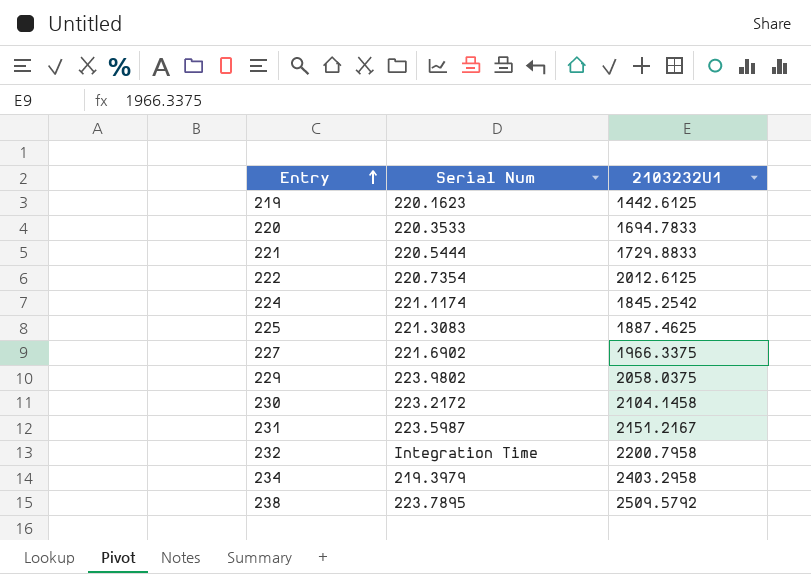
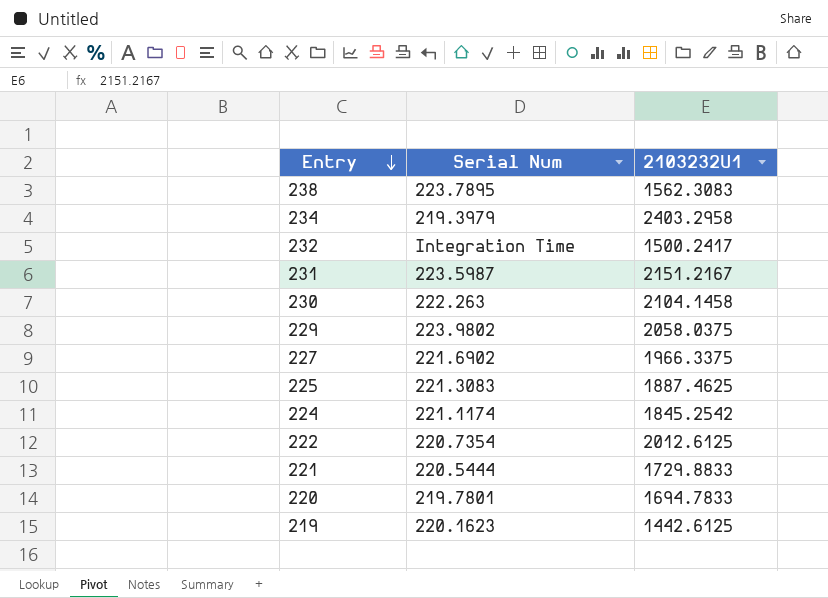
row order: Entry ascending -> Entry descending
238 | 2103232U1: 2509.5792 -> 1562.3083
232 | 2103232U1: 2200.7958 -> 1500.2417
230 | Serial Num: 223.2172 -> 222.263
220 | Serial Num: 220.3533 -> 219.7801

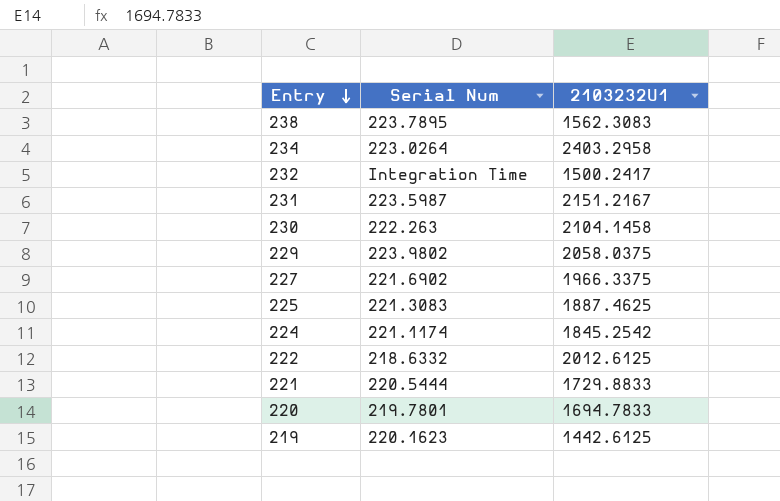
234 | Serial Num: 219.3979 -> 223.0264
222 | Serial Num: 220.7354 -> 218.6332

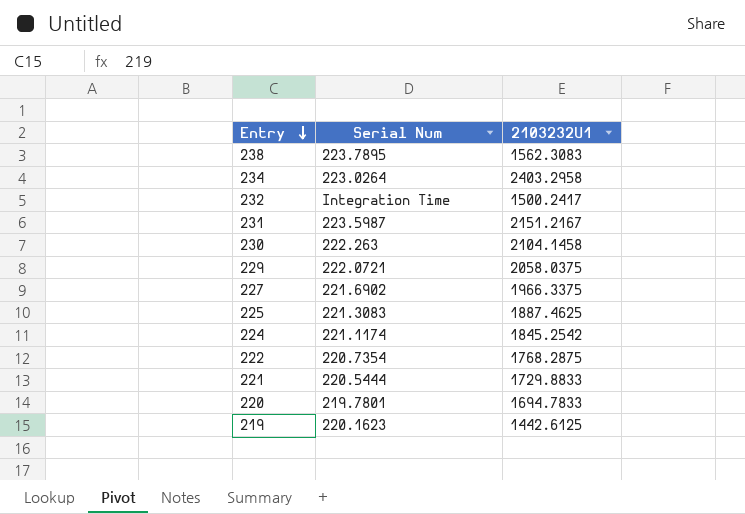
229 | Serial Num: 223.9802 -> 222.0721
222 | Serial Num: 218.6332 -> 220.7354
222 | 2103232U1: 2012.6125 -> 1768.2875

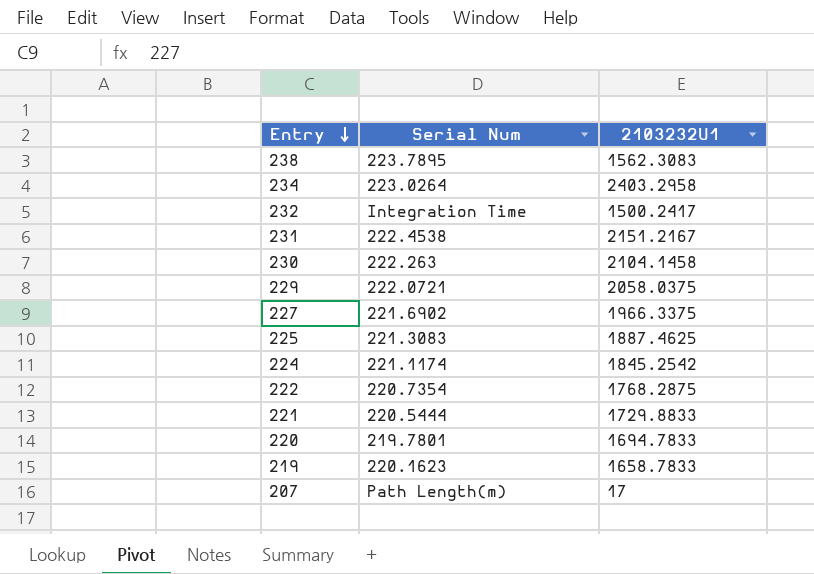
231 | Serial Num: 223.5987 -> 222.4538
219 | 2103232U1: 1442.6125 -> 1658.7833
row 207: none -> Path Length(m) | 17

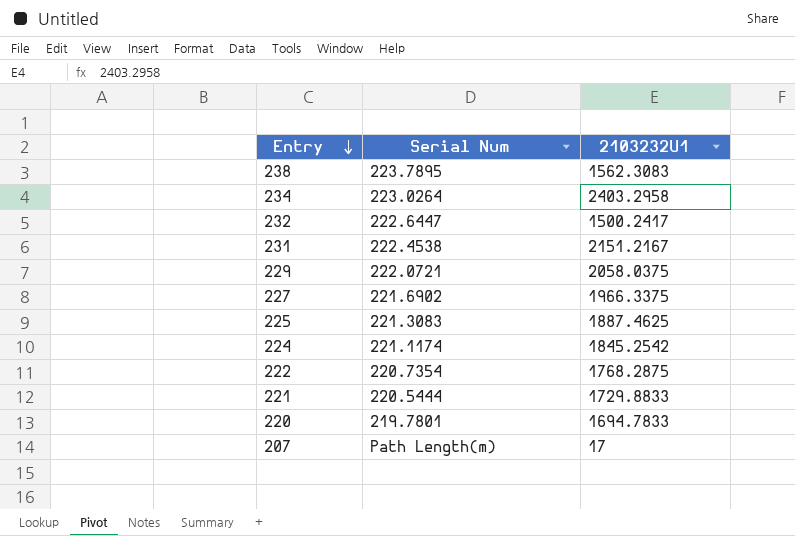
row 230: 222.263 | 2104.1458 -> none
row 219: 220.1623 | 1658.7833 -> none
232 | Serial Num: Integration Time -> 222.6447

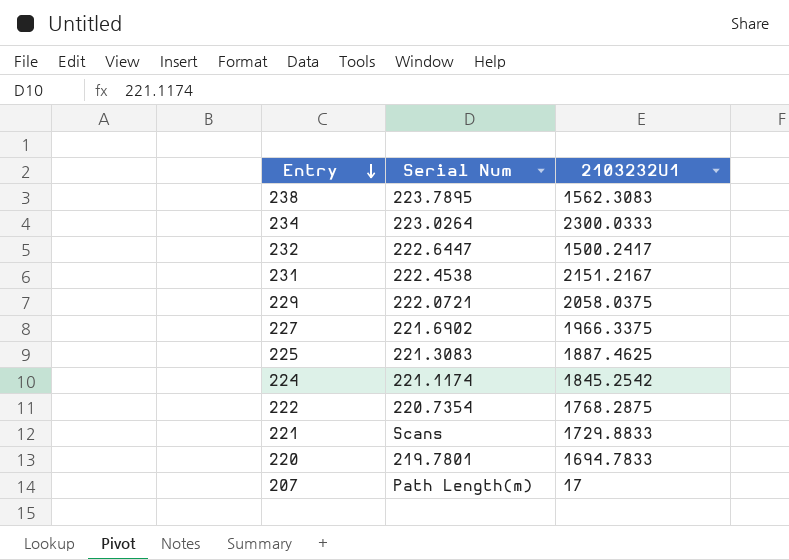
234 | 2103232U1: 2403.2958 -> 2300.0333
221 | Serial Num: 220.5444 -> Scans

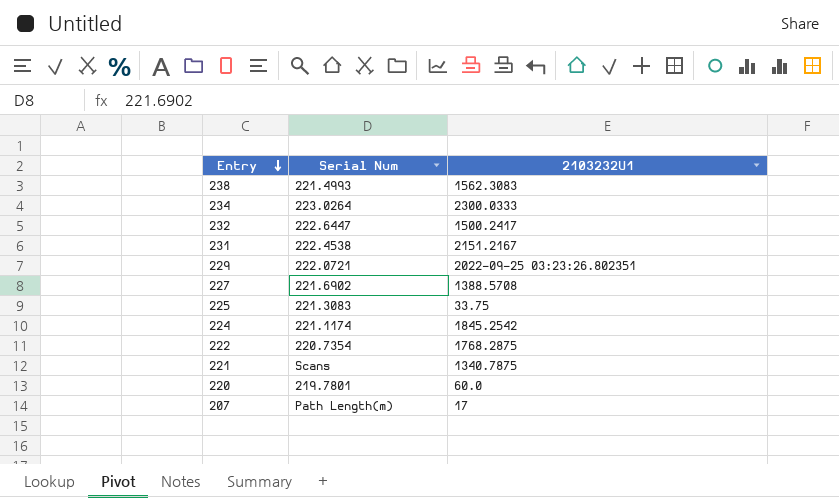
238 | Serial Num: 223.7895 -> 221.4993
229 | 2103232U1: 2058.0375 -> 2022-09-25 03:23:26.802351
227 | 2103232U1: 1966.3375 -> 1388.5708
225 | 2103232U1: 1887.4625 -> 33.75
221 | 2103232U1: 1729.8833 -> 1340.7875
220 | 2103232U1: 1694.7833 -> 60.0

